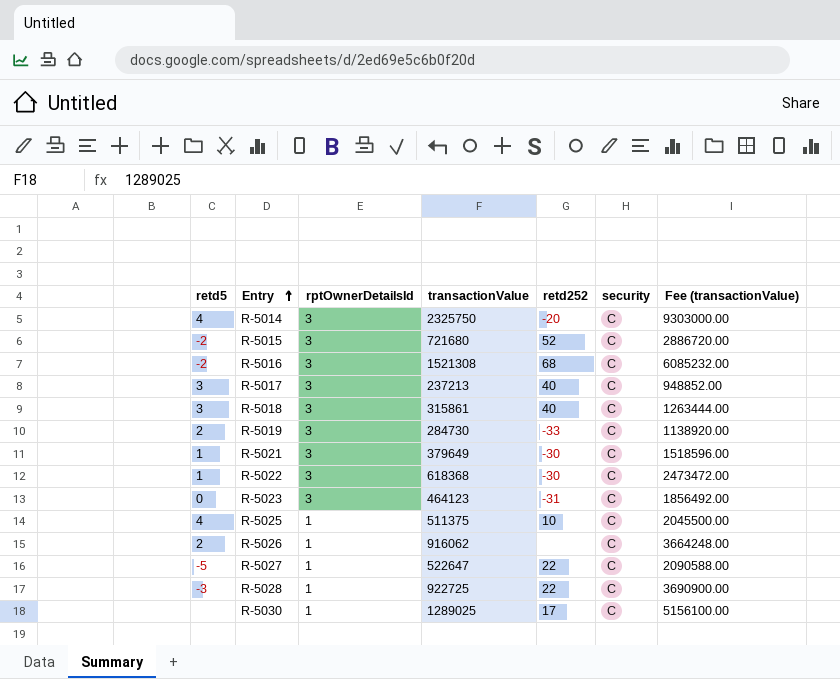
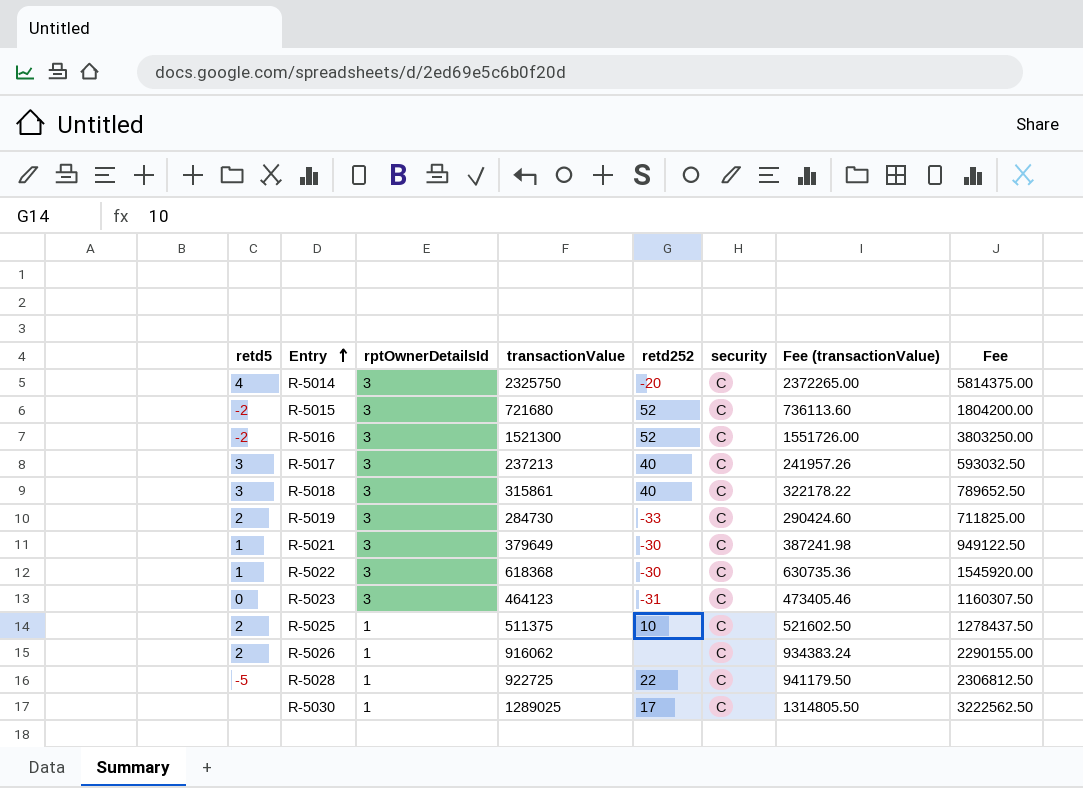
column Fee (transactionValue) | formula: [transactionValue] * 4 -> [transactionValue] * 1.02
column Fee | formula: none -> [transactionValue] * 2.5
row R-5027: -5 | 1 | 522647 | 22 | C | 2090588.00 -> none
R-5016 | transactionValue: 1521308 -> 1521300
R-5016 | retd252: 68 -> 52
R-5025 | retd5: 4 -> 2
R-5028 | retd5: -3 -> -5

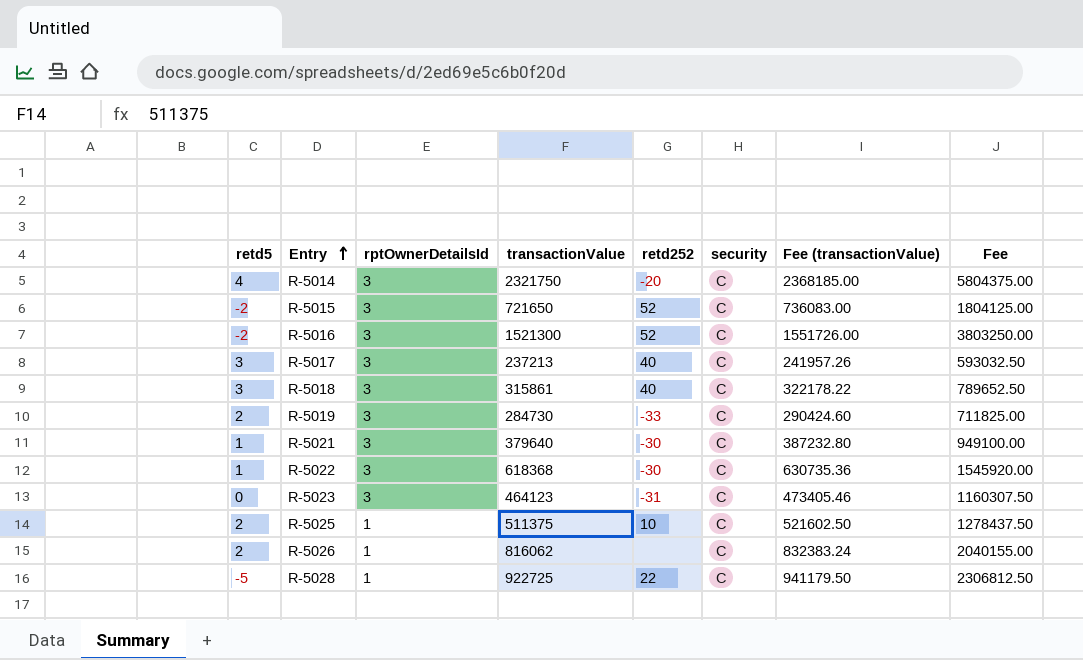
row R-5030: none | 1 | 1289025 | 17 | C | 1314805.50 | 3222562.50 -> none
R-5014 | transactionValue: 2325750 -> 2321750
R-5014 | Fee (transactionValue): 2372265.00 -> 2368185.00
R-5014 | Fee: 5814375.00 -> 5804375.00
R-5015 | transactionValue: 721680 -> 721650
R-5015 | Fee (transactionValue): 736113.60 -> 736083.00
R-5015 | Fee: 1804200.00 -> 1804125.00
R-5021 | transactionValue: 379649 -> 379640
R-5021 | Fee (transactionValue): 387241.98 -> 387232.80
R-5021 | Fee: 949122.50 -> 949100.00
R-5026 | transactionValue: 916062 -> 816062
R-5026 | Fee (transactionValue): 934383.24 -> 832383.24
R-5026 | Fee: 2290155.00 -> 2040155.00

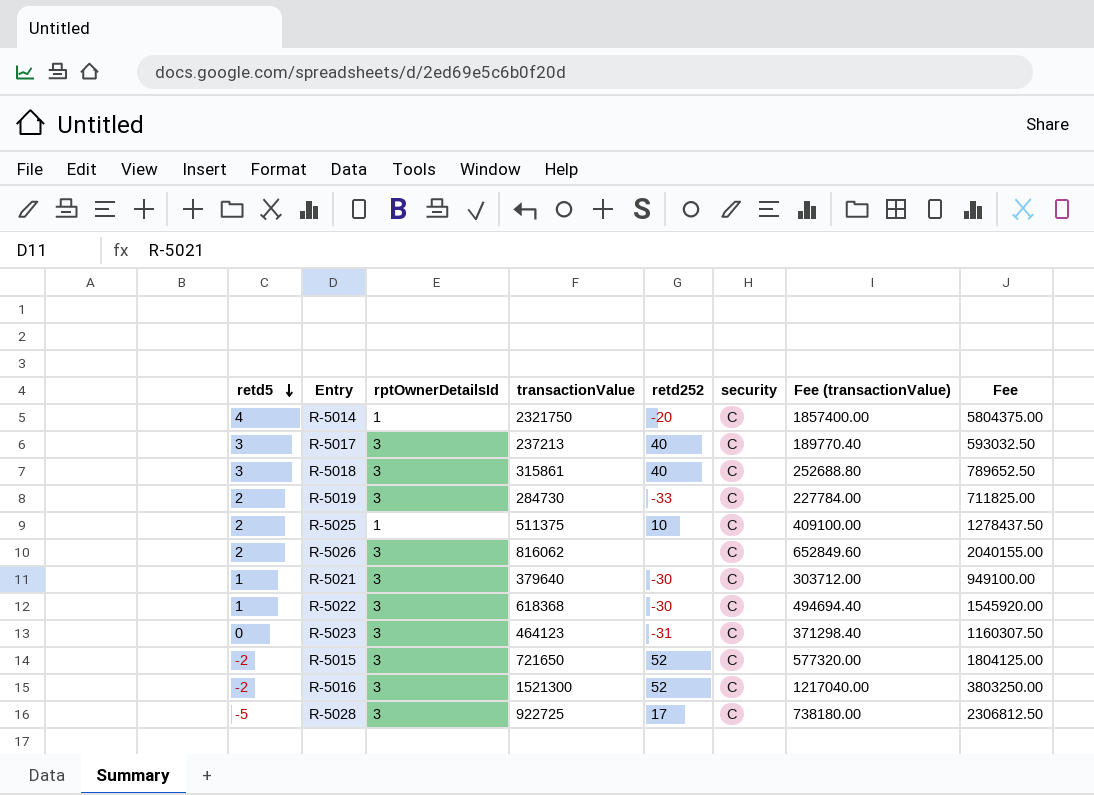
row order: Entry ascending -> retd5 descending
column Fee (transactionValue) | formula: [transactionValue] * 1.02 -> [transactionValue] * 0.8
R-5014 | rptOwnerDetailsId: 3 -> 1
R-5026 | rptOwnerDetailsId: 1 -> 3
R-5028 | rptOwnerDetailsId: 1 -> 3
R-5028 | retd252: 22 -> 17

